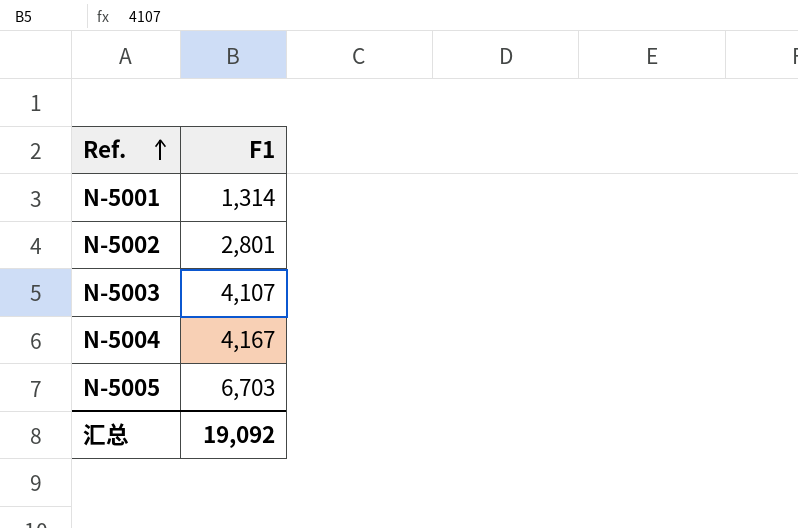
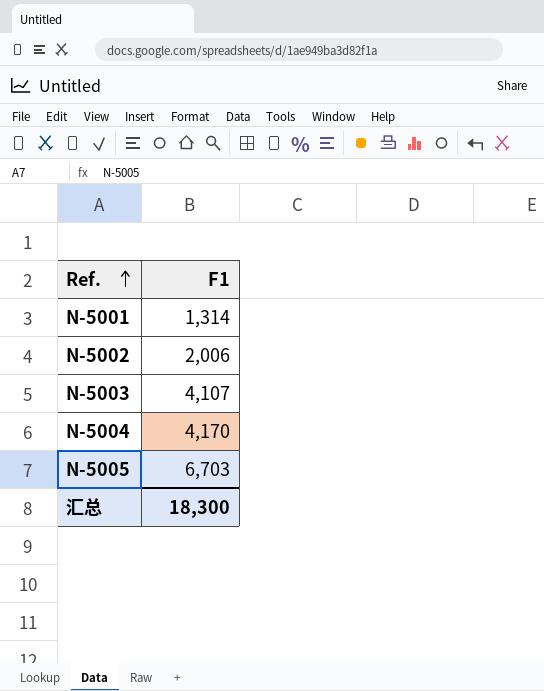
N-5002 | F1: 2,801 -> 2,006
N-5004 | F1: 4,167 -> 4,170
汇总 | F1: 19,092 -> 18,300

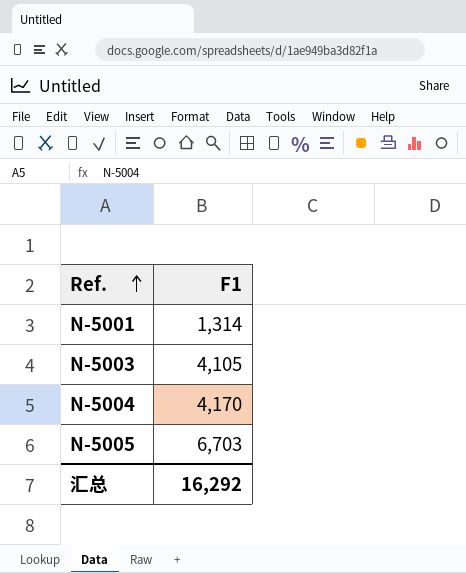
row N-5002: 2,006 -> none
N-5003 | F1: 4,107 -> 4,105
汇总 | F1: 18,300 -> 16,292

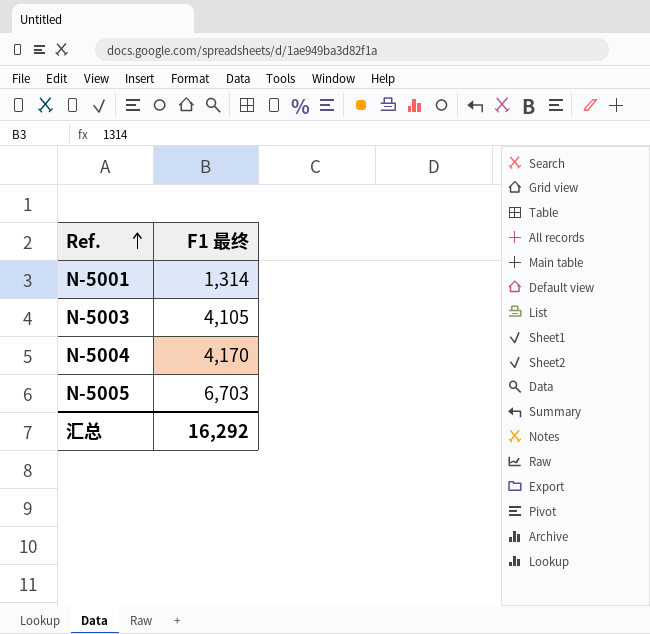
column name: F1 -> F1 最终

